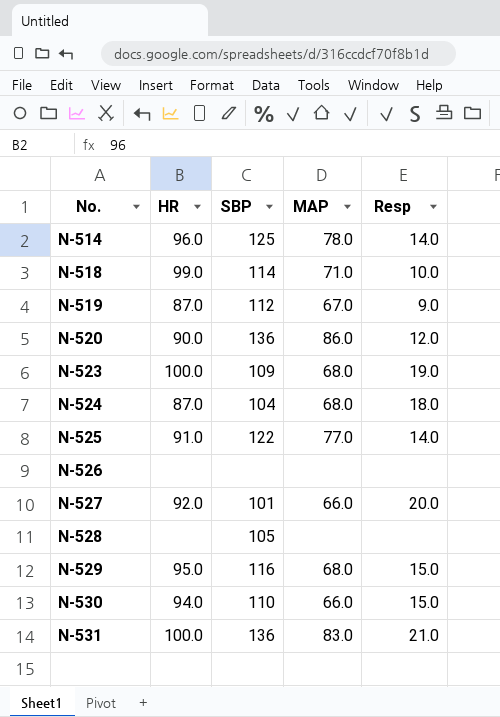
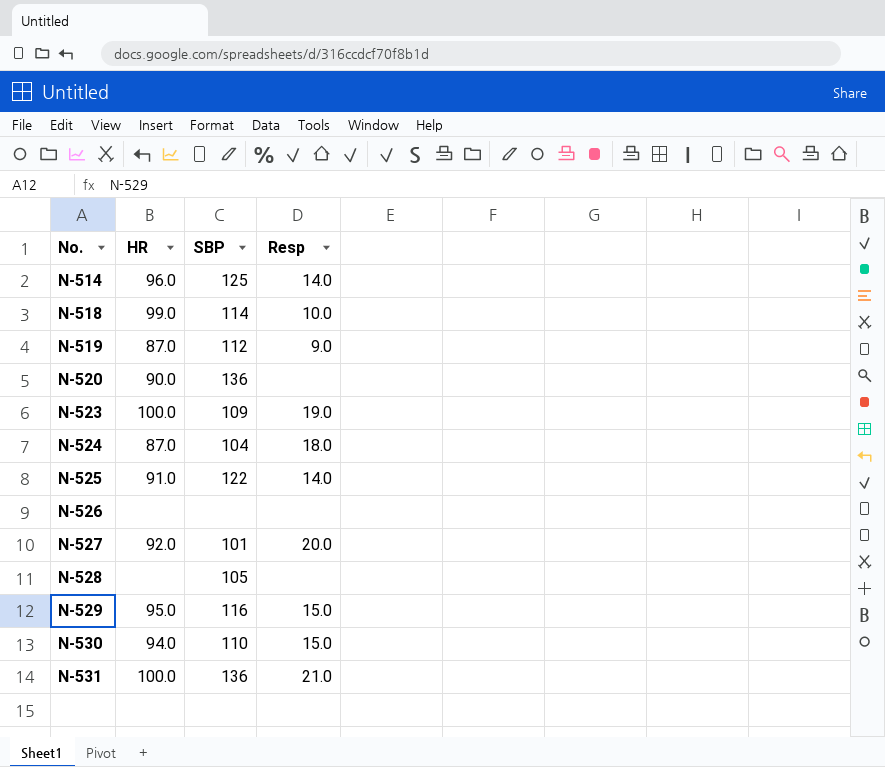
column MAP | position: 4 -> none
N-520 | Resp: 12.0 -> none

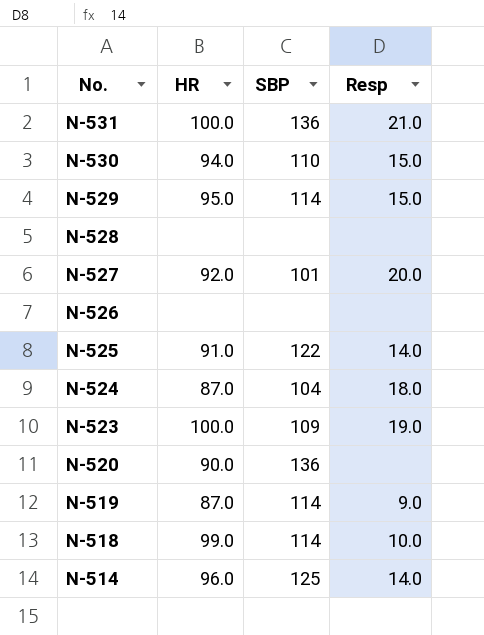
row order: No. ascending -> No. descending
N-529 | SBP: 116 -> 114
N-528 | SBP: 105 -> none
N-519 | SBP: 112 -> 114

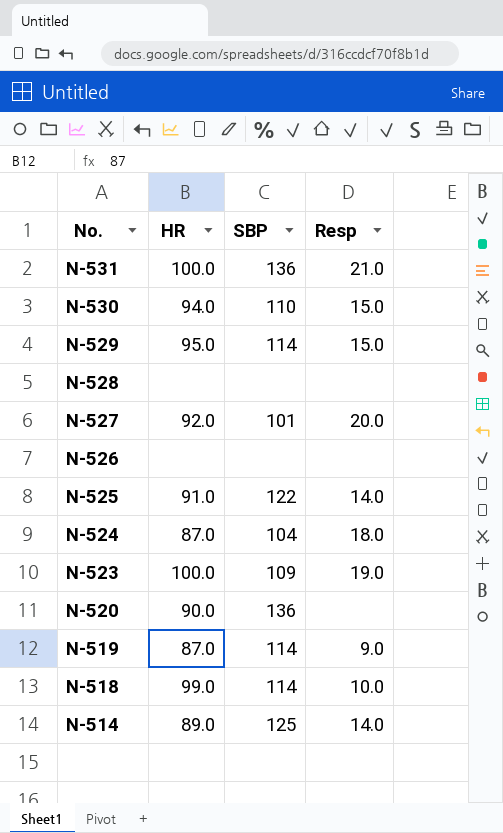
N-514 | HR: 96.0 -> 89.0

